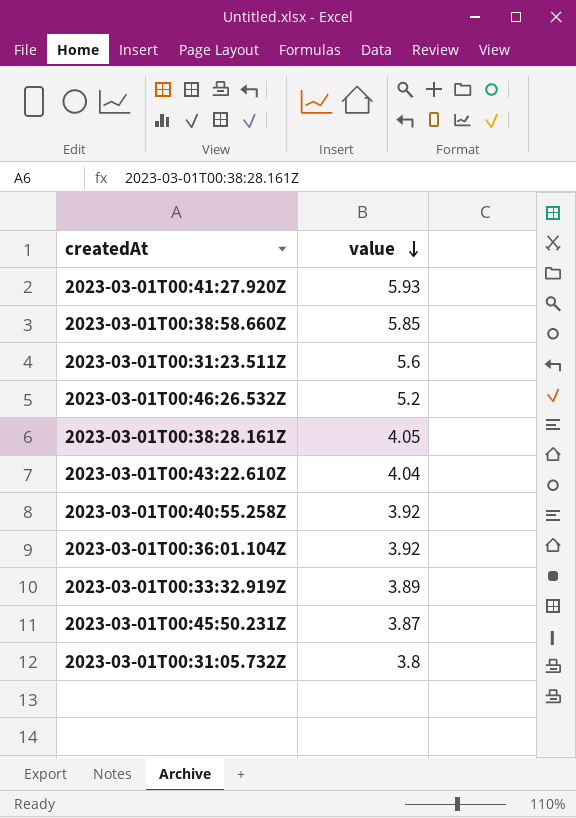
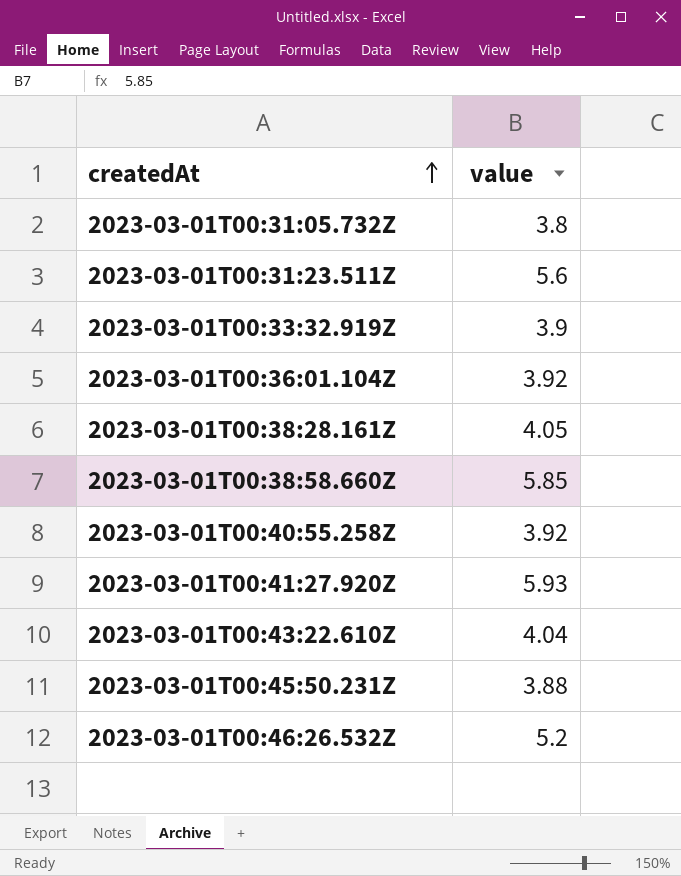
row order: value descending -> createdAt ascending
2023-03-01T00:33:32.919Z | value: 3.89 -> 3.9
2023-03-01T00:45:50.231Z | value: 3.87 -> 3.88

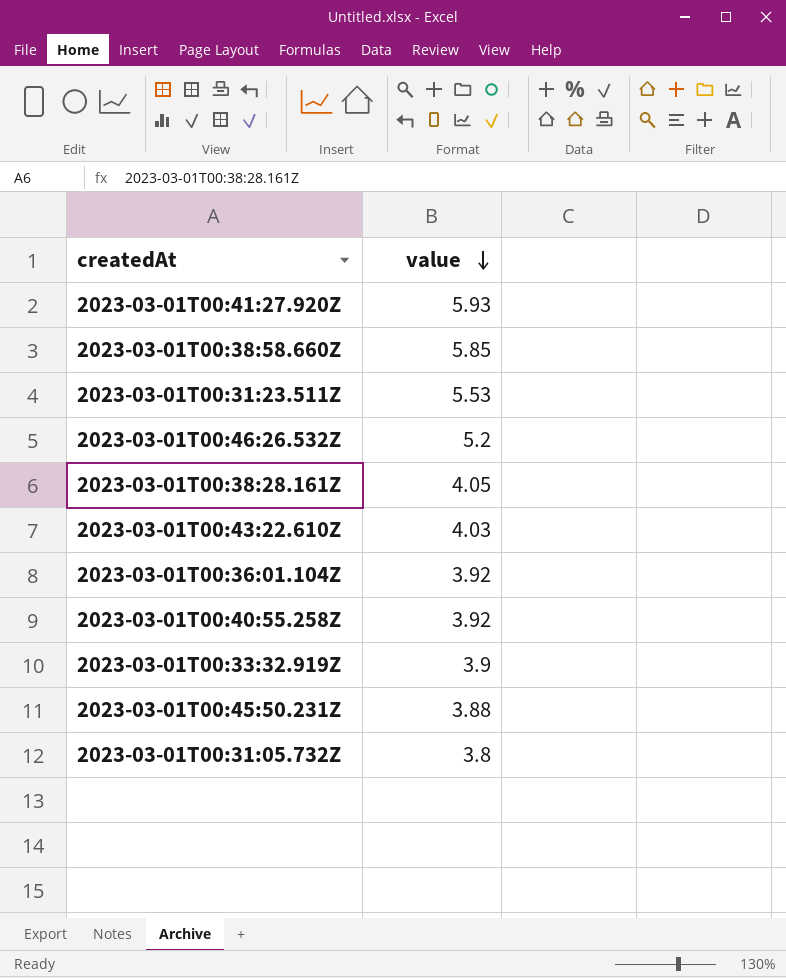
row order: createdAt ascending -> value descending
2023-03-01T00:31:23.511Z | value: 5.6 -> 5.53
2023-03-01T00:43:22.610Z | value: 4.04 -> 4.03

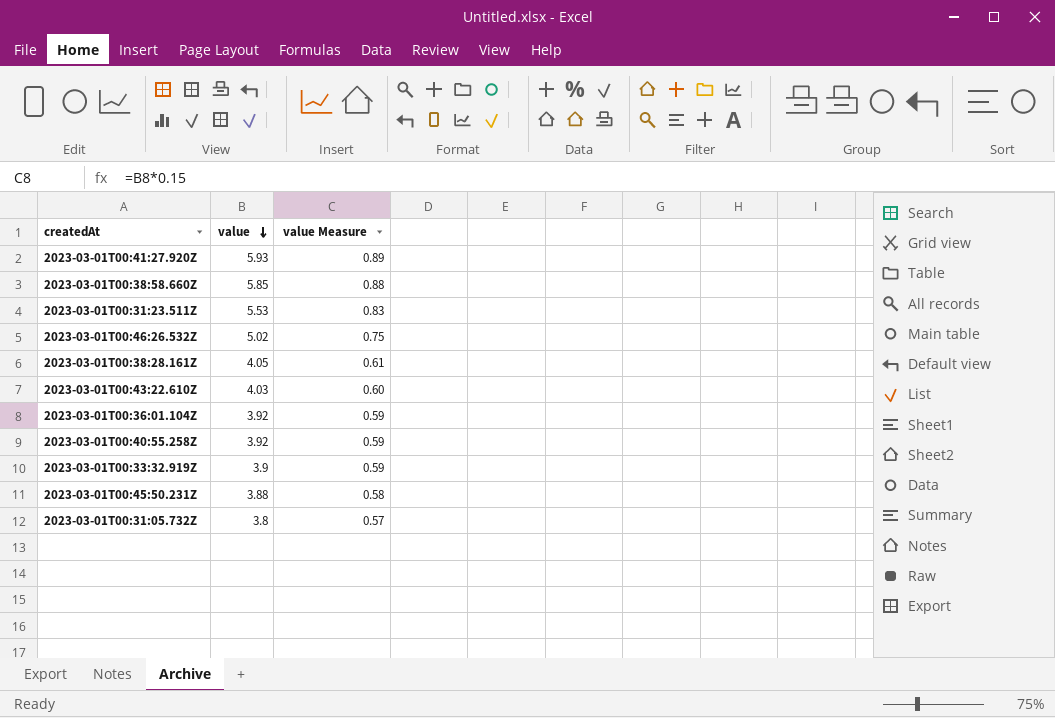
column value Measure | formula: none -> [value] * 0.15
2023-03-01T00:46:26.532Z | value: 5.2 -> 5.02

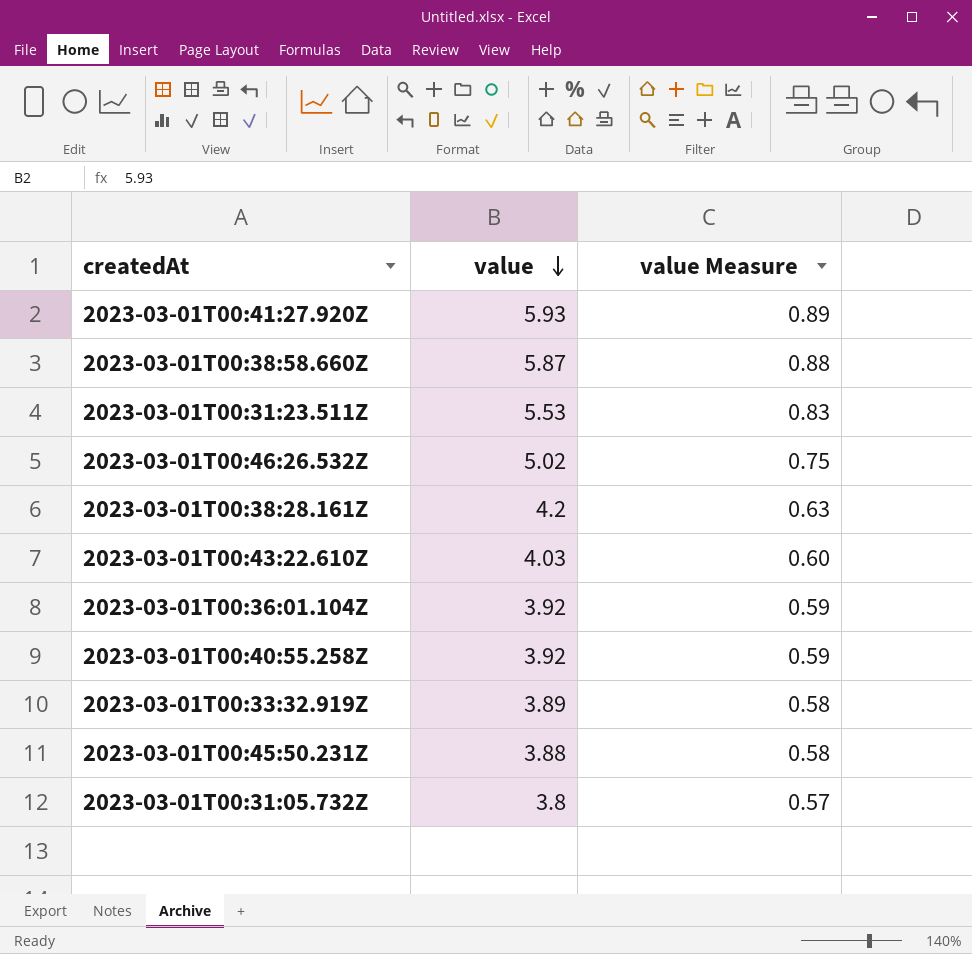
2023-03-01T00:38:58.660Z | value: 5.85 -> 5.87
2023-03-01T00:38:28.161Z | value: 4.05 -> 4.2
2023-03-01T00:38:28.161Z | value Measure: 0.61 -> 0.63
2023-03-01T00:33:32.919Z | value: 3.9 -> 3.89
2023-03-01T00:33:32.919Z | value Measure: 0.59 -> 0.58

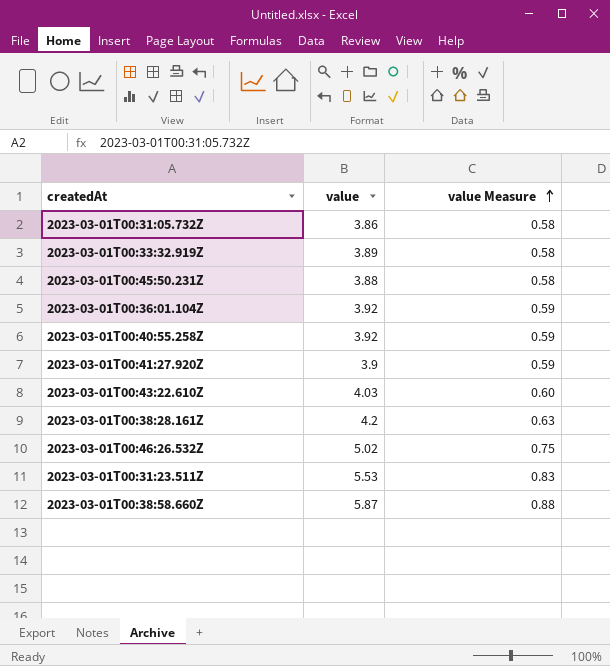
row order: value descending -> value Measure ascending
2023-03-01T00:31:05.732Z | value: 3.8 -> 3.86
2023-03-01T00:31:05.732Z | value Measure: 0.57 -> 0.58
2023-03-01T00:41:27.920Z | value: 5.93 -> 3.9
2023-03-01T00:41:27.920Z | value Measure: 0.89 -> 0.59

